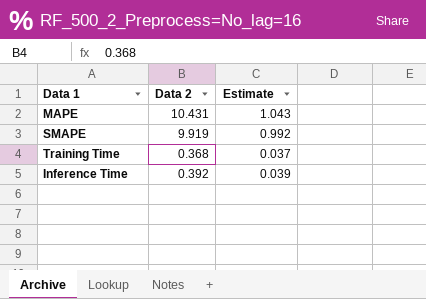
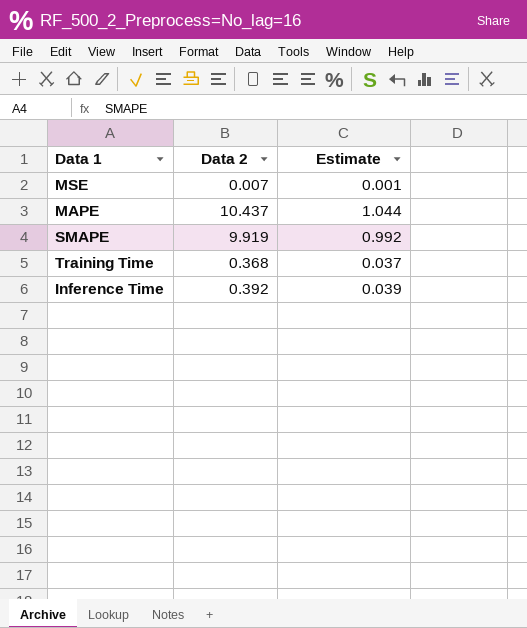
row MSE: none -> 0.007 | 0.001
MAPE | Data 2: 10.431 -> 10.437
MAPE | Estimate: 1.043 -> 1.044

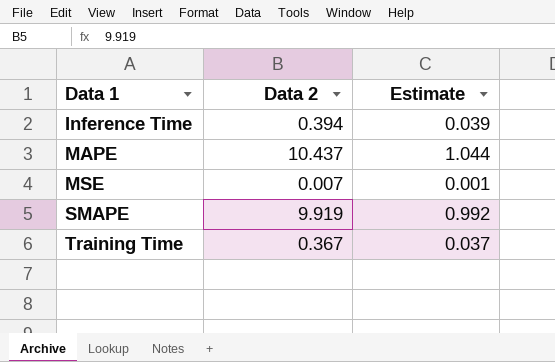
row order: none -> Data 1 ascending
Inference Time | Data 2: 0.392 -> 0.394
Training Time | Data 2: 0.368 -> 0.367

